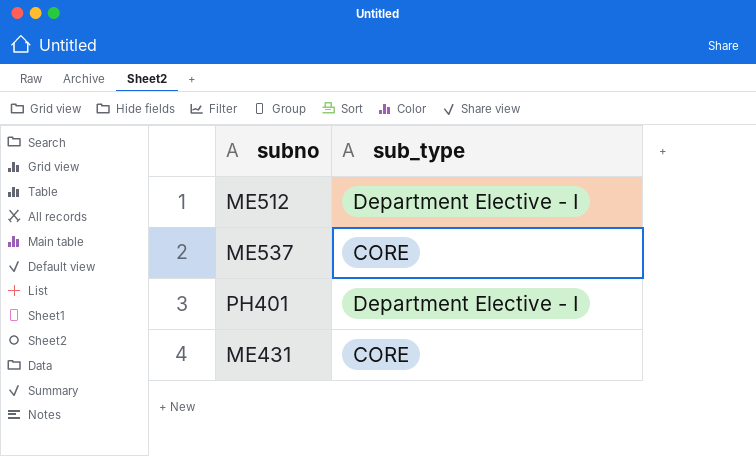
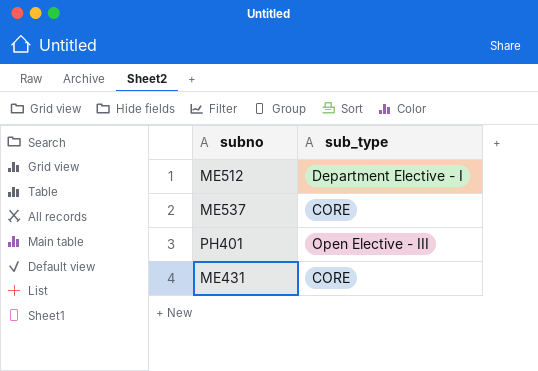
PH401 | sub_type: Department Elective - I -> Open Elective - III

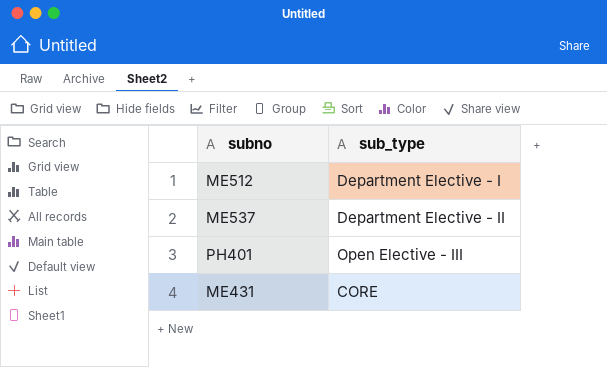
ME537 | sub_type: CORE -> Department Elective - II

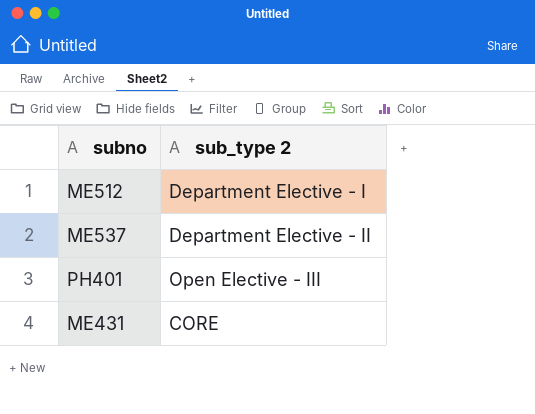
column name: sub_type -> sub_type 2

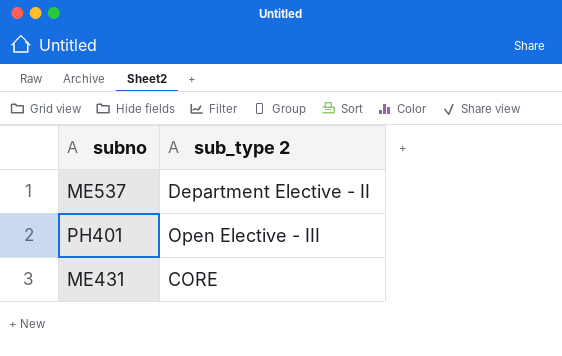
row ME512: Department Elective - I -> none

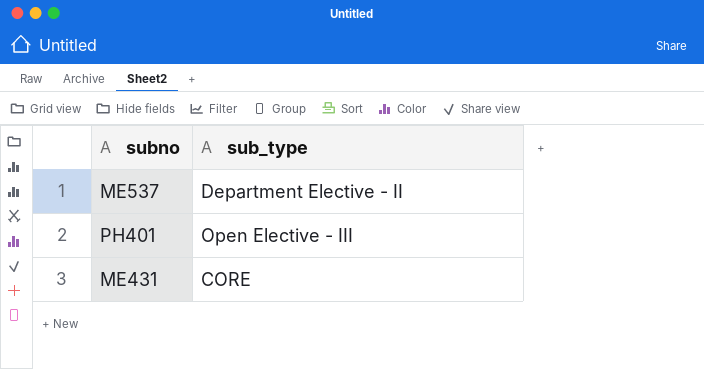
column name: sub_type 2 -> sub_type

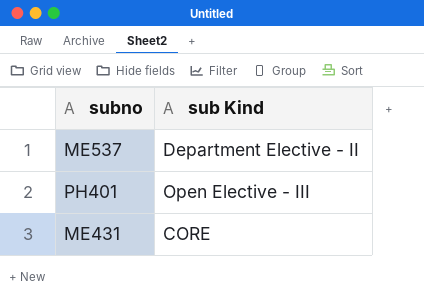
column name: sub_type -> sub Kind

